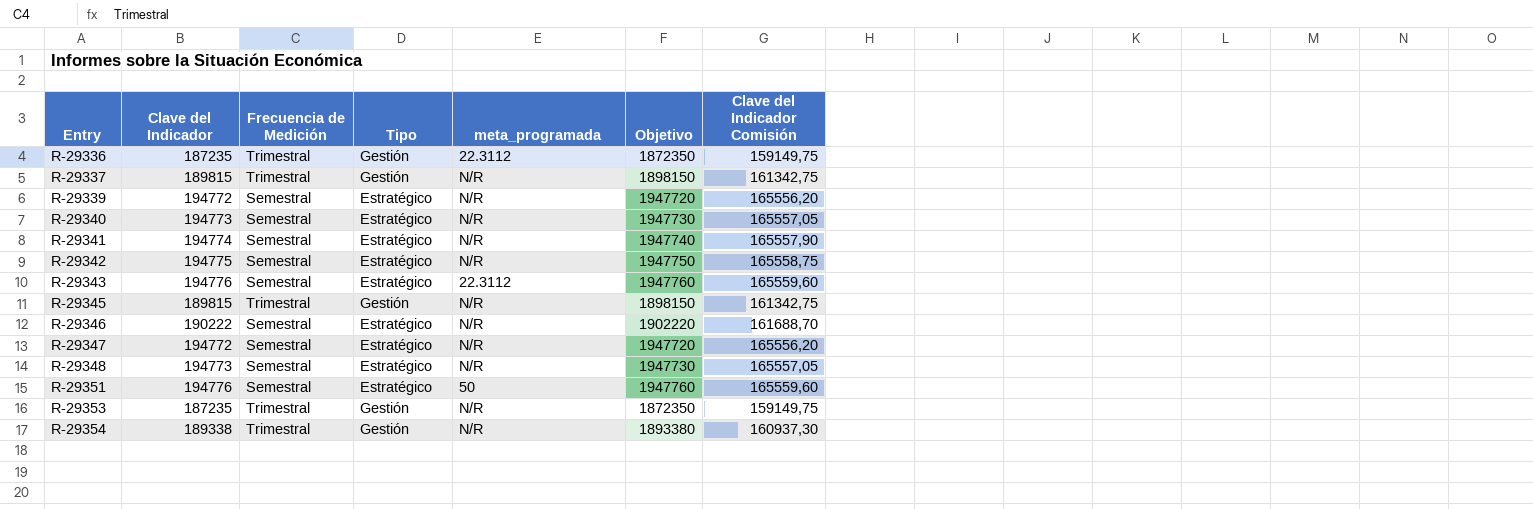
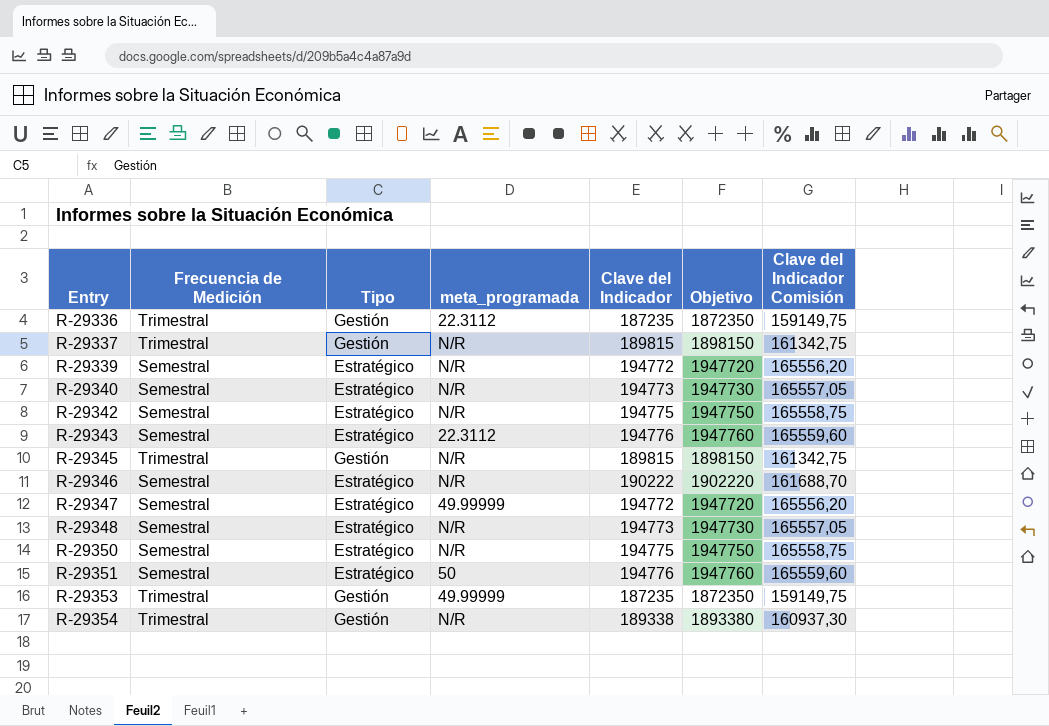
column Clave del Indicador | position: 2 -> 5
row R-29341: 194774 | Semestral | Estratégico | N/R | 1947740 | 165557,90 -> none
R-29347 | meta_programada: N/R -> 49.99999
row R-29350: none -> Semestral | Estratégico | N/R | 194775 | 1947750 | 165558,75
R-29353 | meta_programada: N/R -> 49.99999

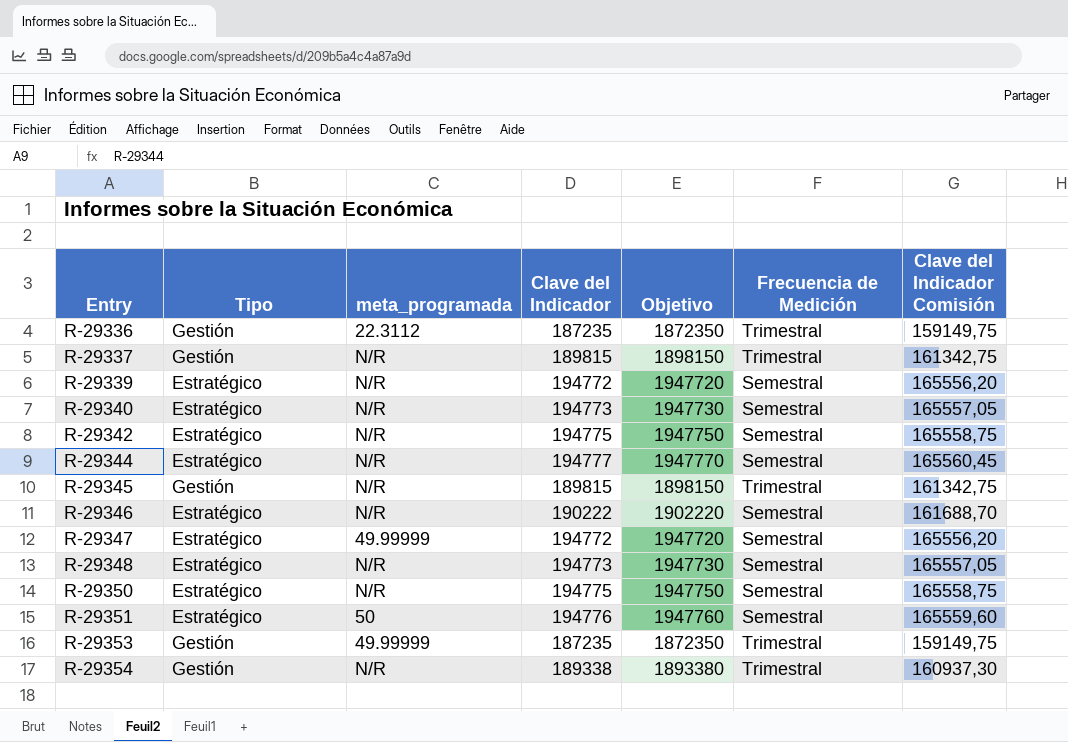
column Frecuencia de Medición | position: 2 -> 6
row R-29343: Semestral | Estratégico | 22.3112 | 194776 | 1947760 | 165559,60 -> none
row R-29344: none -> Estratégico | N/R | 194777 | 1947770 | Semestral | 165560,45

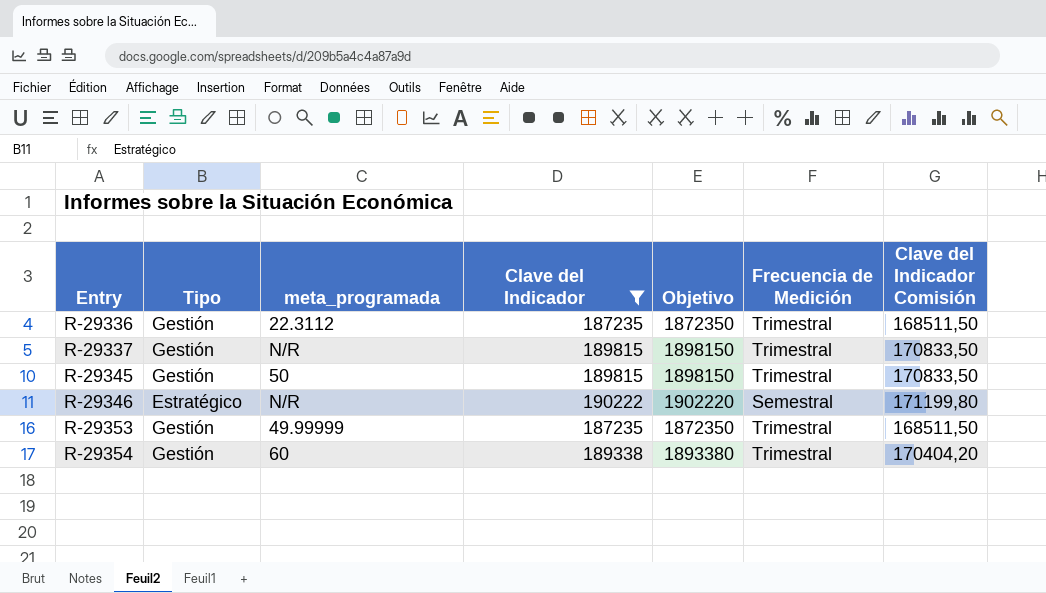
filter: none -> Clave del Indicador <= 190222
column Clave del Indicador Comisión | formula: [Clave del Indicador] * 0,85 -> [Clave del Indicador] * 0,9
R-29345 | meta_programada: N/R -> 50
R-29354 | meta_programada: N/R -> 60

